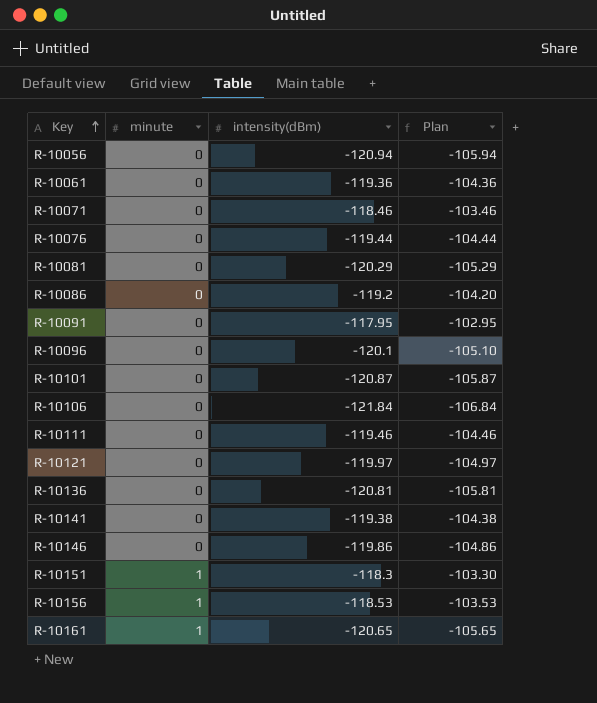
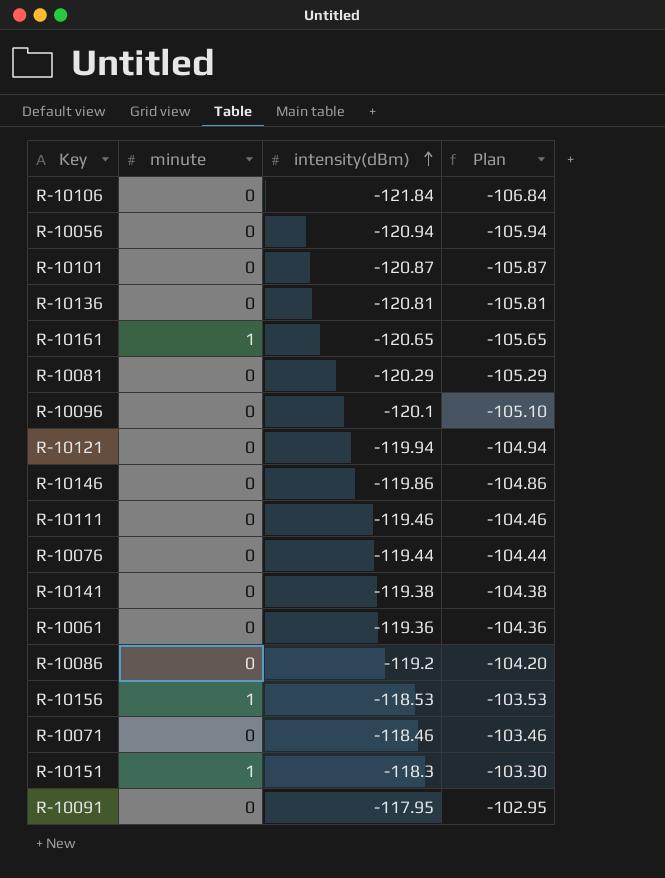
row order: Key ascending -> intensity(dBm) ascending
R-10121 | intensity(dBm): -119.97 -> -119.94
R-10121 | Plan: -104.97 -> -104.94

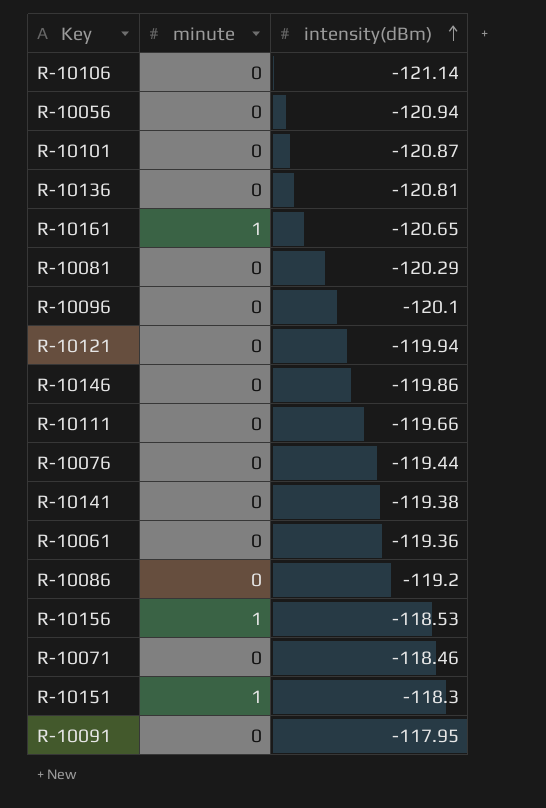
column Plan | formula: [intensity(dBm)] + 15 -> none
R-10106 | intensity(dBm): -121.84 -> -121.14
R-10111 | intensity(dBm): -119.46 -> -119.66

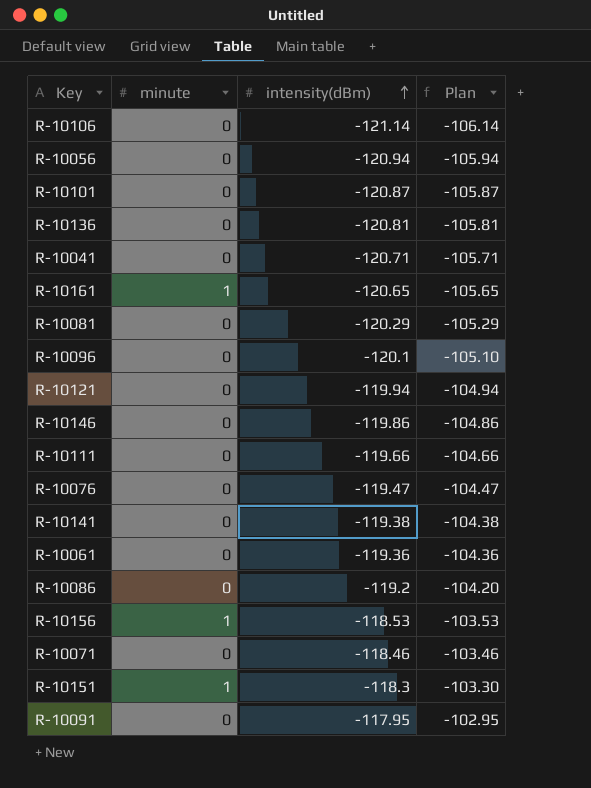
column Plan | formula: none -> [intensity(dBm)] + 15
row R-10041: none -> 0 | -120.71 | -105.71
R-10076 | intensity(dBm): -119.44 -> -119.47

